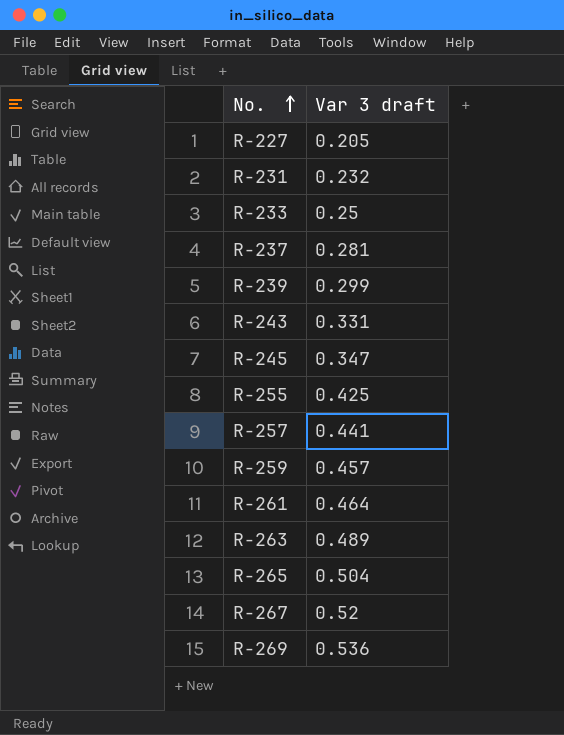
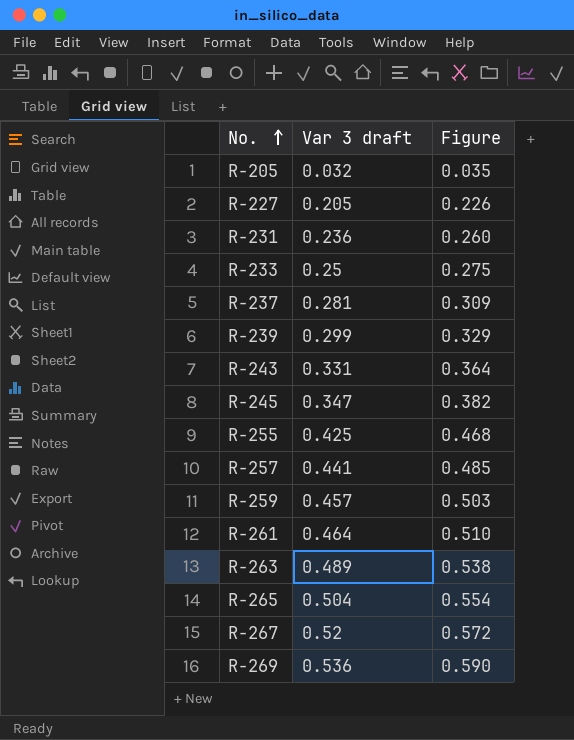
column Figure | formula: none -> [Var 3 draft] * 1.1
row R-205: none -> 0.032 | 0.035
R-231 | Var 3 draft: 0.232 -> 0.236

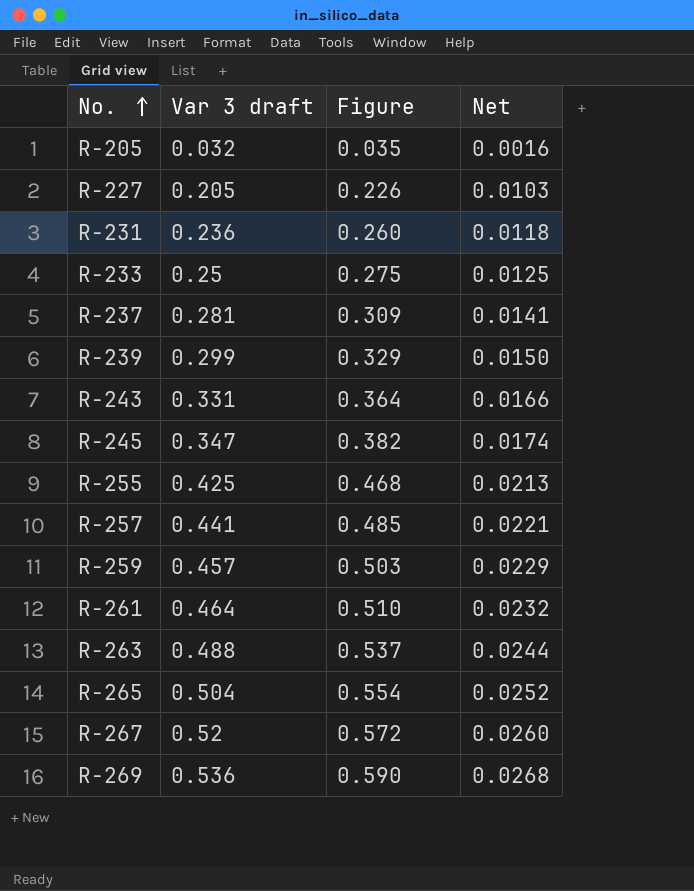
column Net | formula: none -> [Var 3 draft] * 0.05
R-263 | Var 3 draft: 0.489 -> 0.488
R-263 | Figure: 0.538 -> 0.537

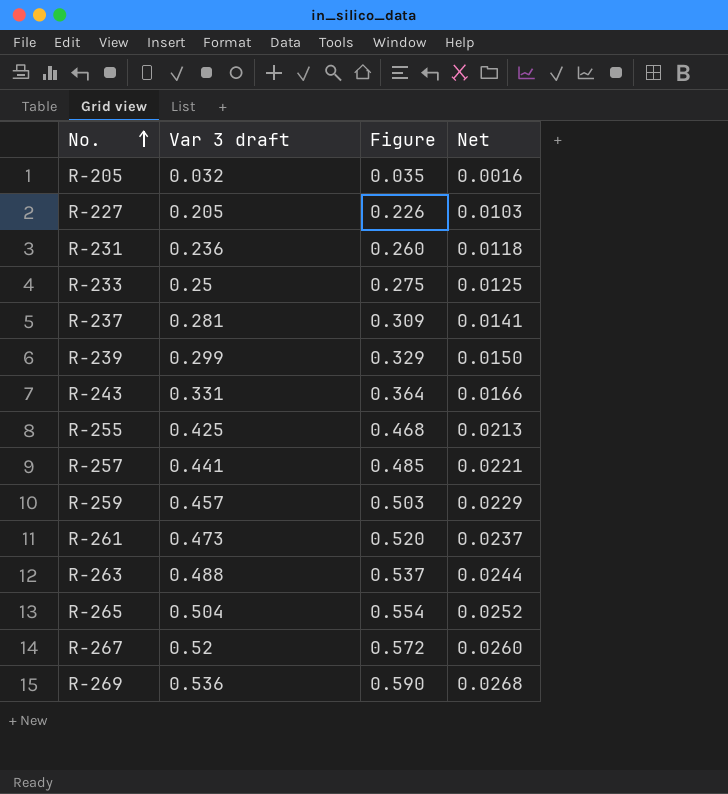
row R-245: 0.347 | 0.382 | 0.0174 -> none
R-261 | Var 3 draft: 0.464 -> 0.473
R-261 | Figure: 0.510 -> 0.520
R-261 | Net: 0.0232 -> 0.0237

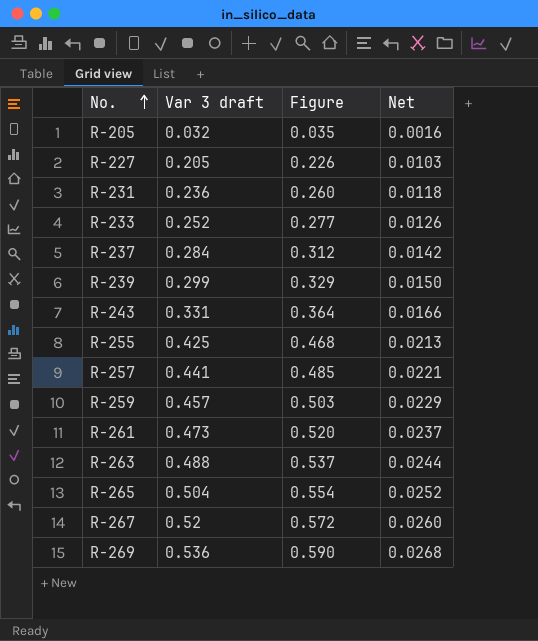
R-233 | Var 3 draft: 0.25 -> 0.252
R-233 | Figure: 0.275 -> 0.277
R-233 | Net: 0.0125 -> 0.0126
R-237 | Var 3 draft: 0.281 -> 0.284
R-237 | Figure: 0.309 -> 0.312
R-237 | Net: 0.0141 -> 0.0142

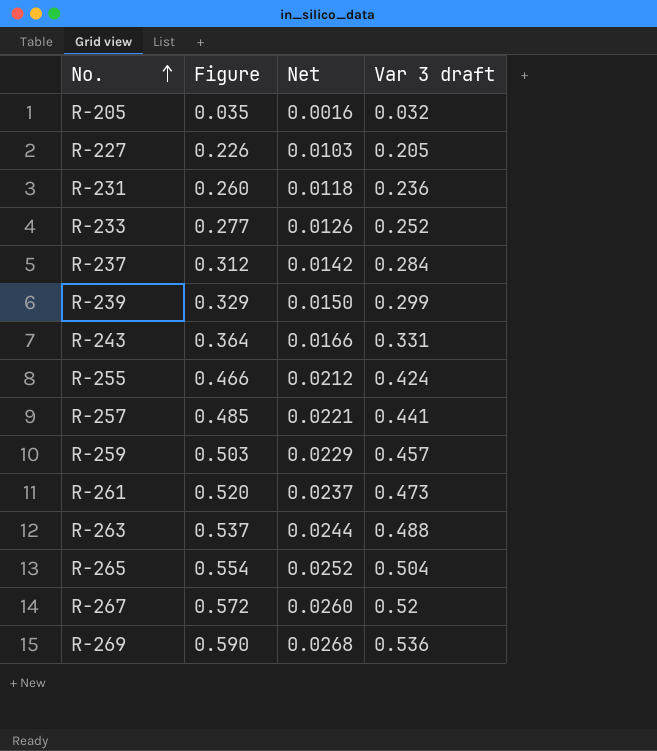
column Var 3 draft | position: 2 -> 4
R-255 | Figure: 0.468 -> 0.466
R-255 | Net: 0.0213 -> 0.0212
R-255 | Var 3 draft: 0.425 -> 0.424

